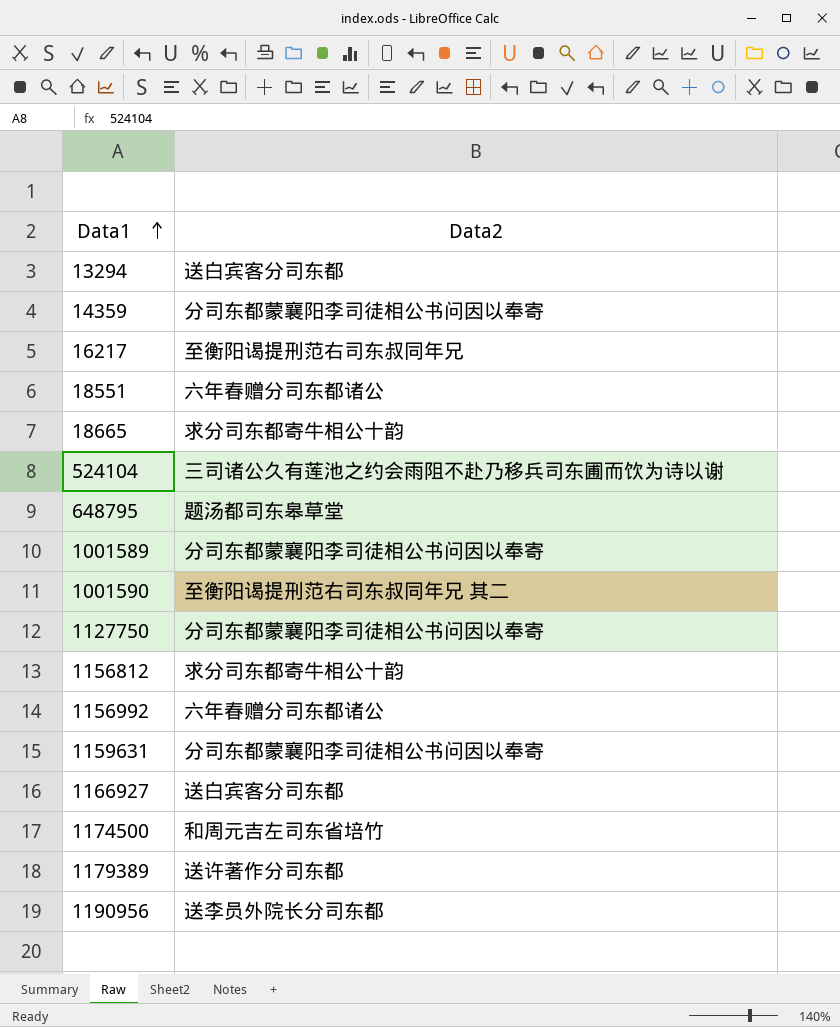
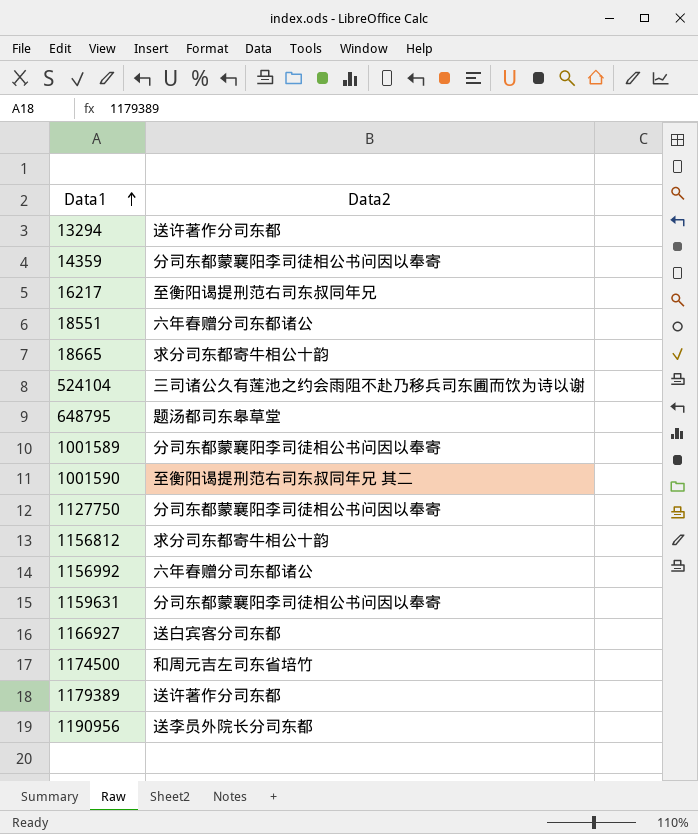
13294 | Data2: 送白宾客分司东都 -> 送许著作分司东都

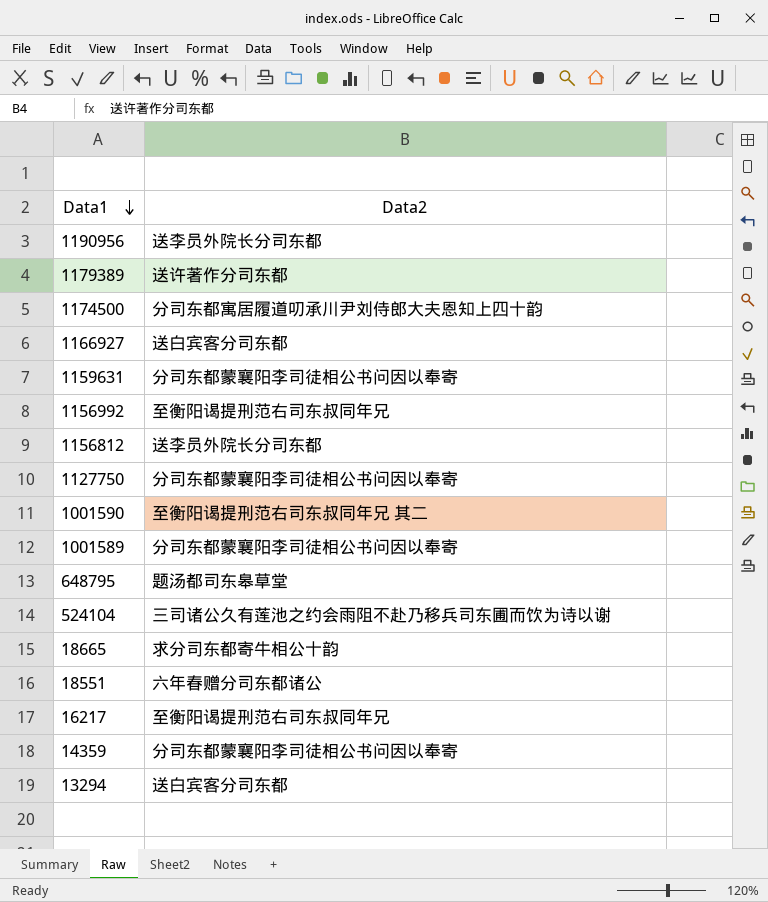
row order: Data1 ascending -> Data1 descending
1174500 | Data2: 和周元吉左司东省培竹 -> 分司东都寓居履道叨承川尹刘侍郎大夫恩知上四十韵
1156992 | Data2: 六年春赠分司东都诸公 -> 至衡阳谒提刑范右司东叔同年兄
1156812 | Data2: 求分司东都寄牛相公十韵 -> 送李员外院长分司东都
13294 | Data2: 送许著作分司东都 -> 送白宾客分司东都

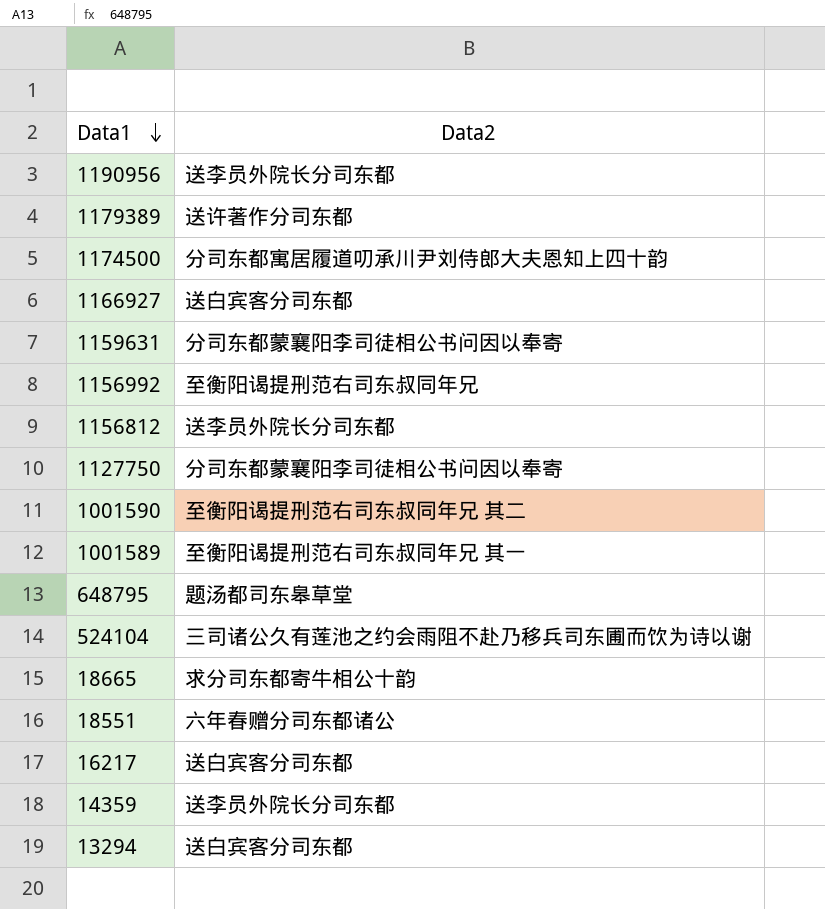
1001589 | Data2: 分司东都蒙襄阳李司徒相公书问因以奉寄 -> 至衡阳谒提刑范右司东叔同年兄 其一
16217 | Data2: 至衡阳谒提刑范右司东叔同年兄 -> 送白宾客分司东都
14359 | Data2: 分司东都蒙襄阳李司徒相公书问因以奉寄 -> 送李员外院长分司东都

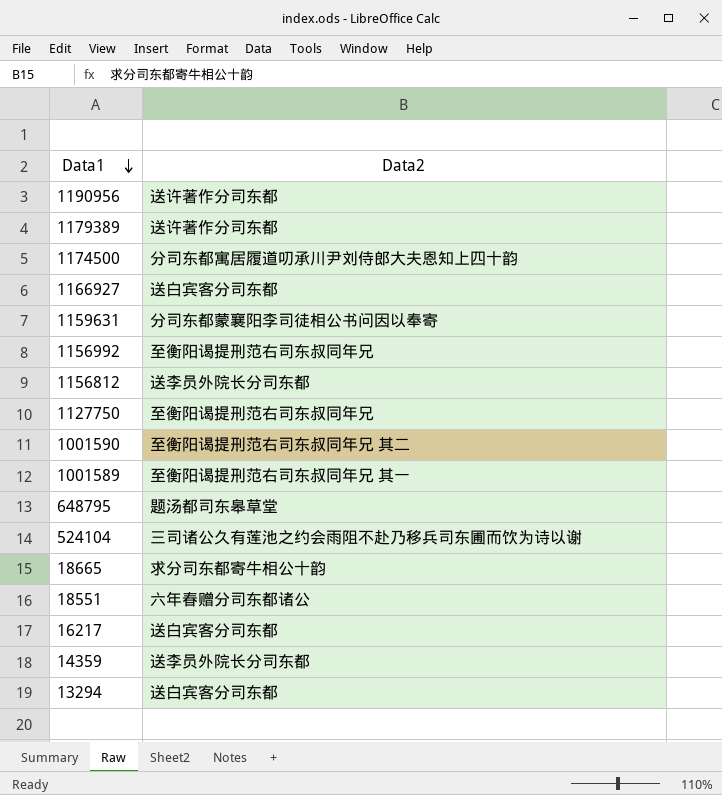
1190956 | Data2: 送李员外院长分司东都 -> 送许著作分司东都
1127750 | Data2: 分司东都蒙襄阳李司徒相公书问因以奉寄 -> 至衡阳谒提刑范右司东叔同年兄

